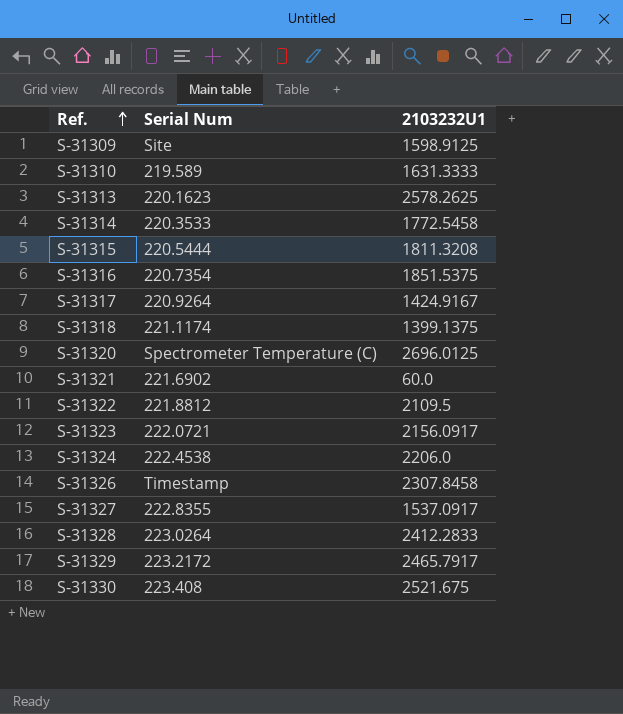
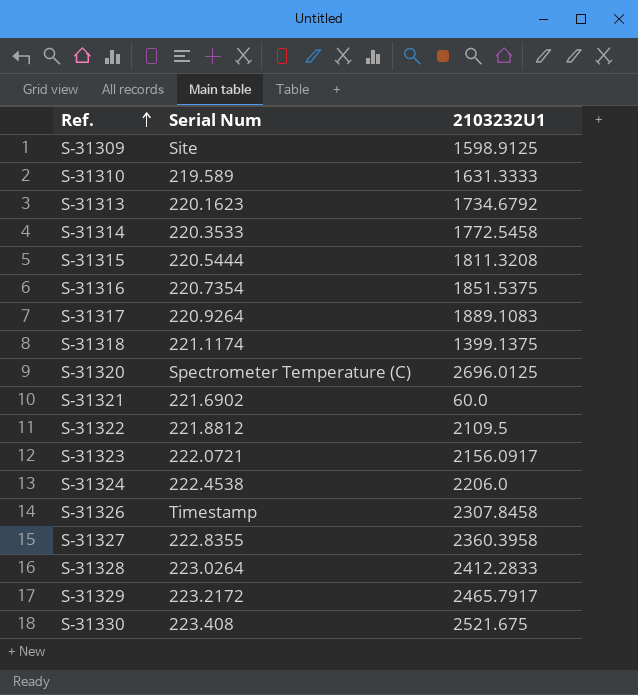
S-31313 | 2103232U1: 2578.2625 -> 1734.6792
S-31317 | 2103232U1: 1424.9167 -> 1889.1083
S-31327 | 2103232U1: 1537.0917 -> 2360.3958

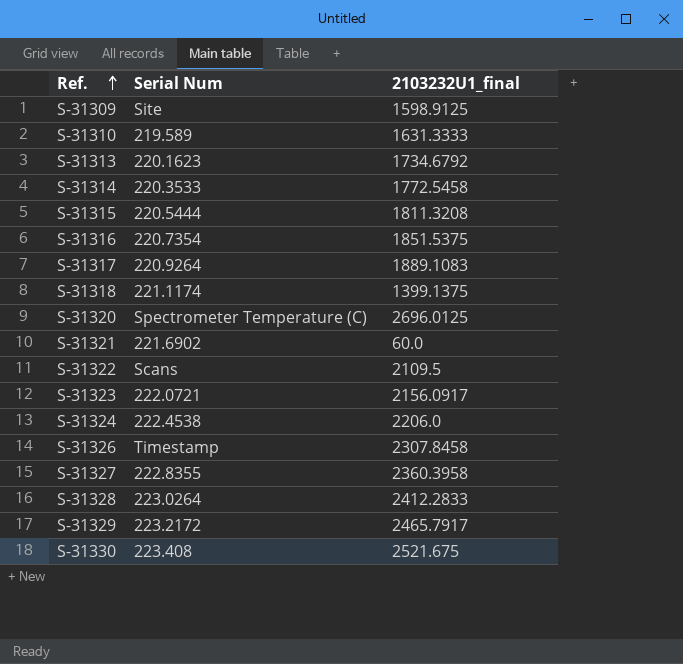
column name: 2103232U1 -> 2103232U1_final
S-31322 | Serial Num: 221.8812 -> Scans

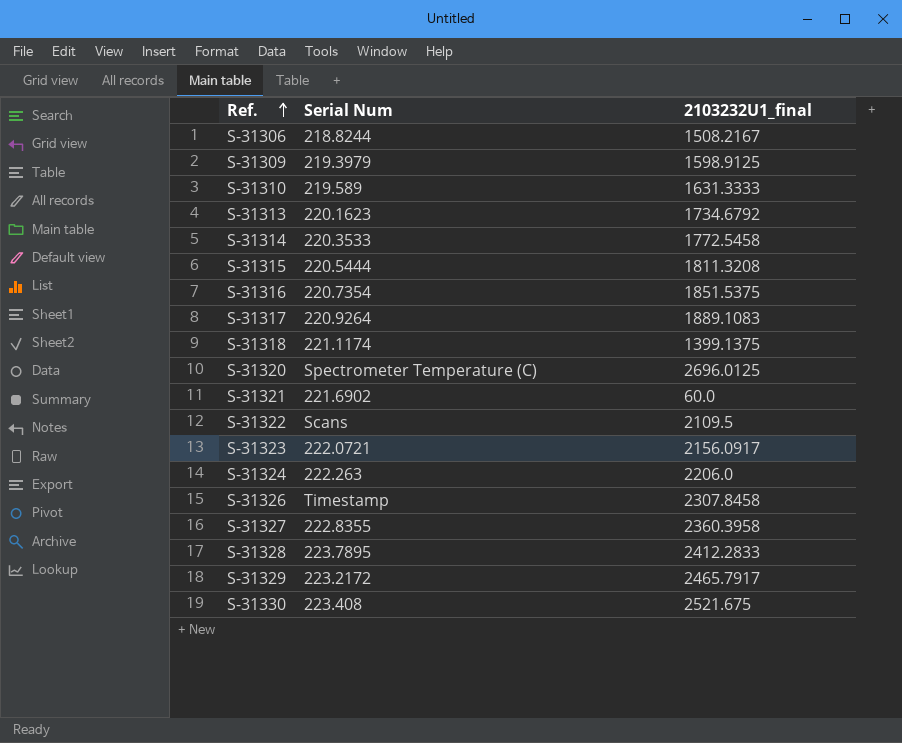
row S-31306: none -> 218.8244 | 1508.2167
S-31309 | Serial Num: Site -> 219.3979
S-31324 | Serial Num: 222.4538 -> 222.263
S-31328 | Serial Num: 223.0264 -> 223.7895

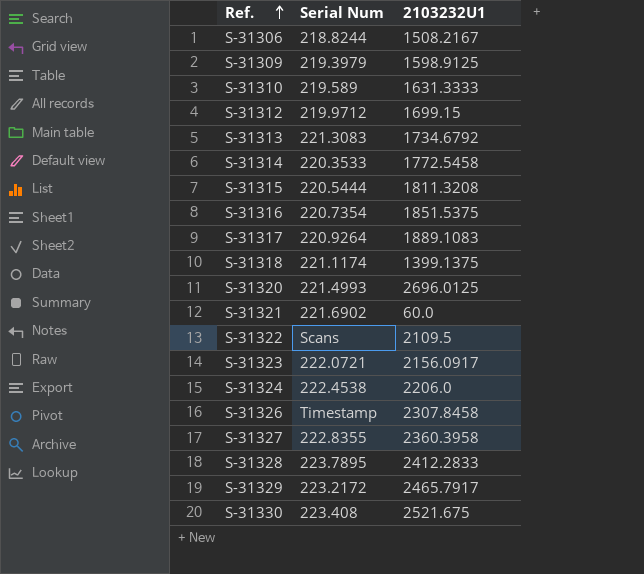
column name: 2103232U1_final -> 2103232U1
row S-31312: none -> 219.9712 | 1699.15
S-31313 | Serial Num: 220.1623 -> 221.3083
S-31320 | Serial Num: Spectrometer Temperature (C) -> 221.4993
S-31324 | Serial Num: 222.263 -> 222.4538

